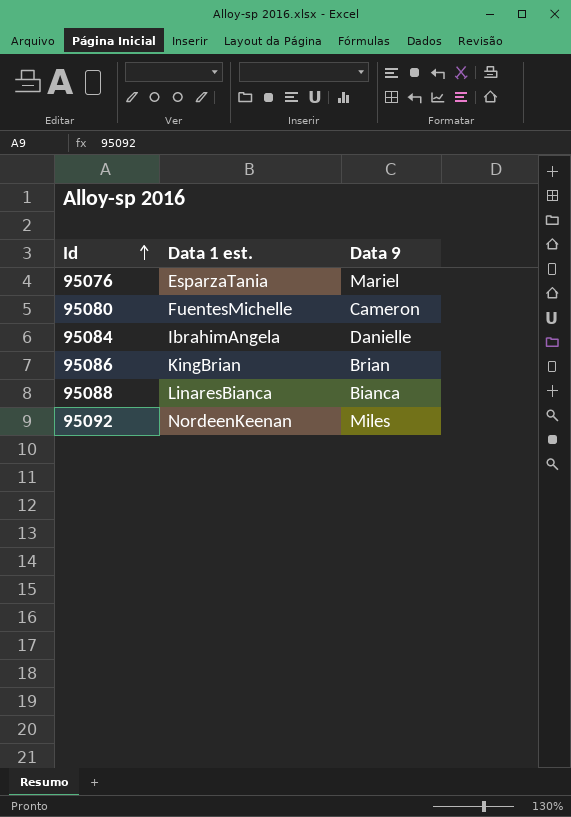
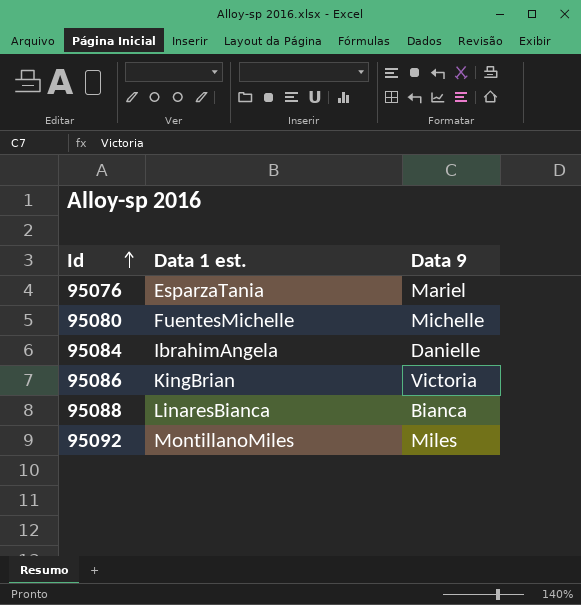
95080 | Data 9: Cameron -> Michelle
95086 | Data 9: Brian -> Victoria
95092 | Data 1 est.: NordeenKeenan -> MontillanoMiles

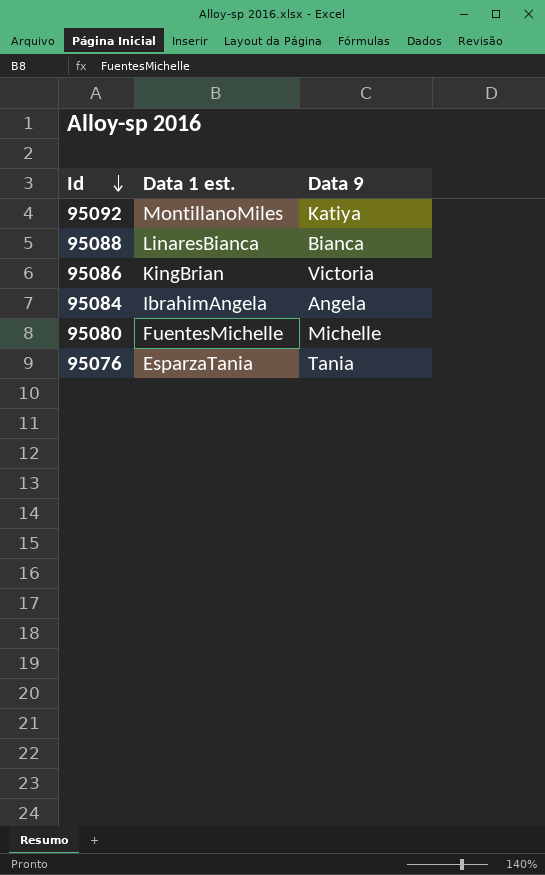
row order: Id ascending -> Id descending
95092 | Data 9: Miles -> Katiya
95084 | Data 9: Danielle -> Angela
95076 | Data 9: Mariel -> Tania

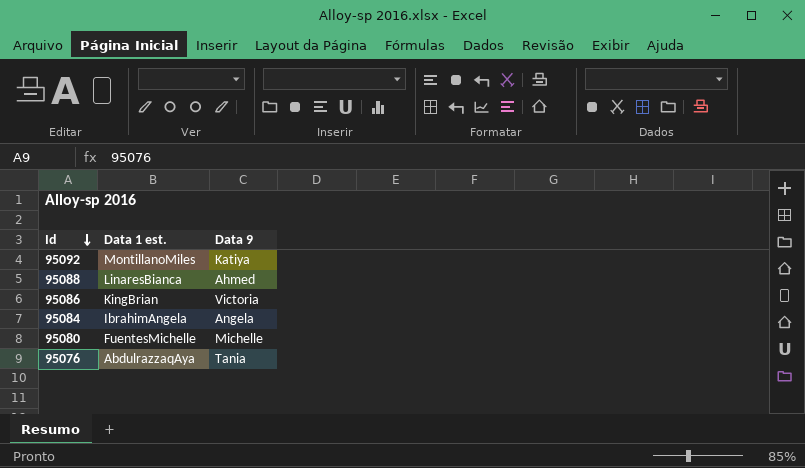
95088 | Data 9: Bianca -> Ahmed
95076 | Data 1 est.: EsparzaTania -> AbdulrazzaqAya

